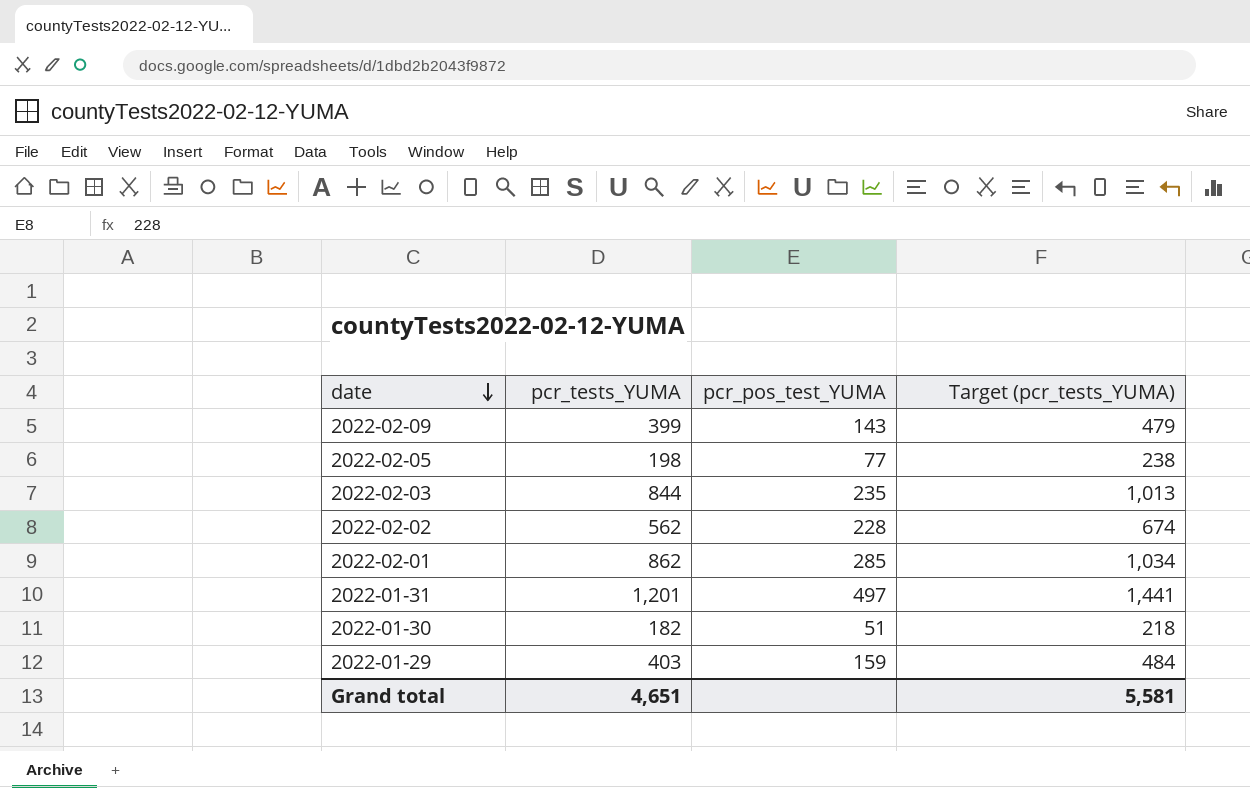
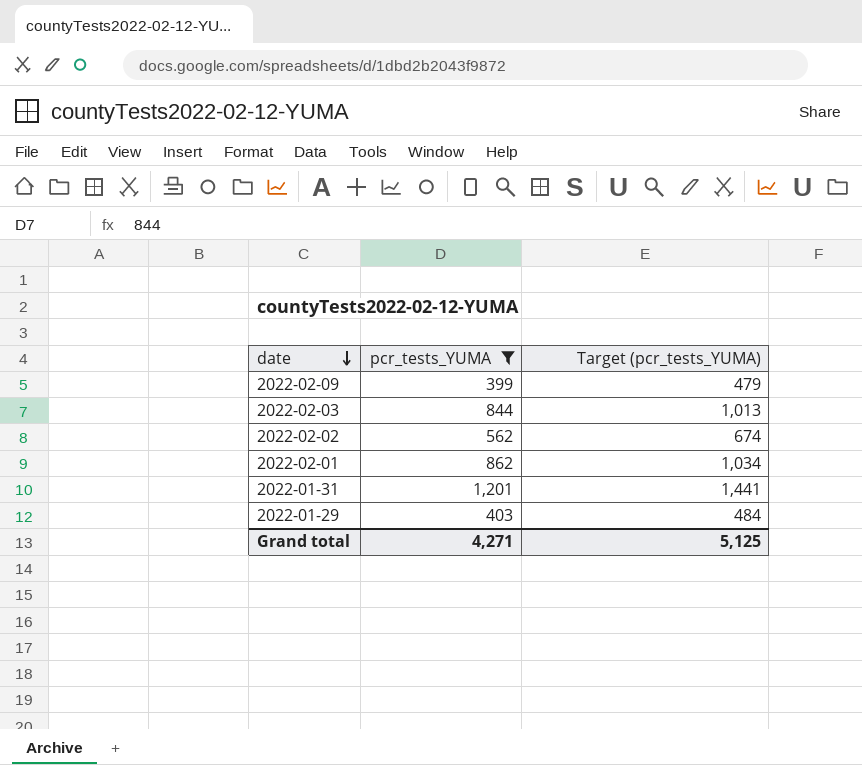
filter: none -> pcr_tests_YUMA >= 399
column pcr_pos_test_YUMA | position: 3 -> none
Grand total | pcr_tests_YUMA: 4,651 -> 4,271
Grand total | Target (pcr_tests_YUMA): 5,581 -> 5,125

